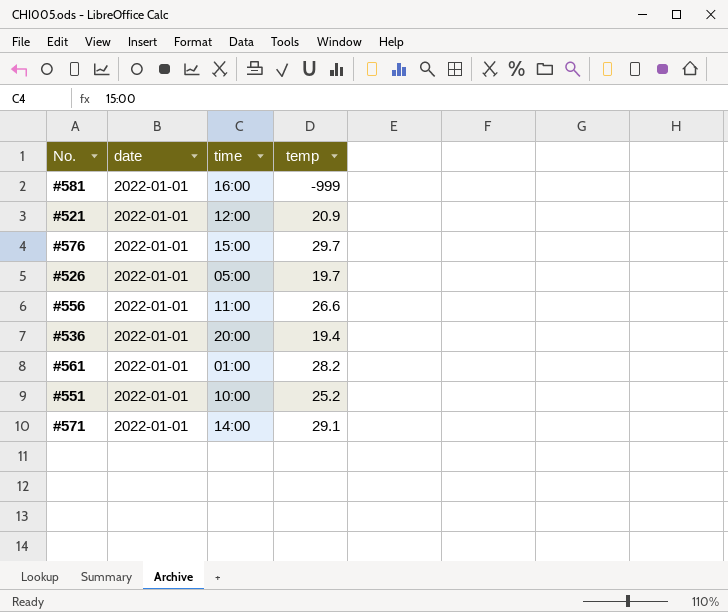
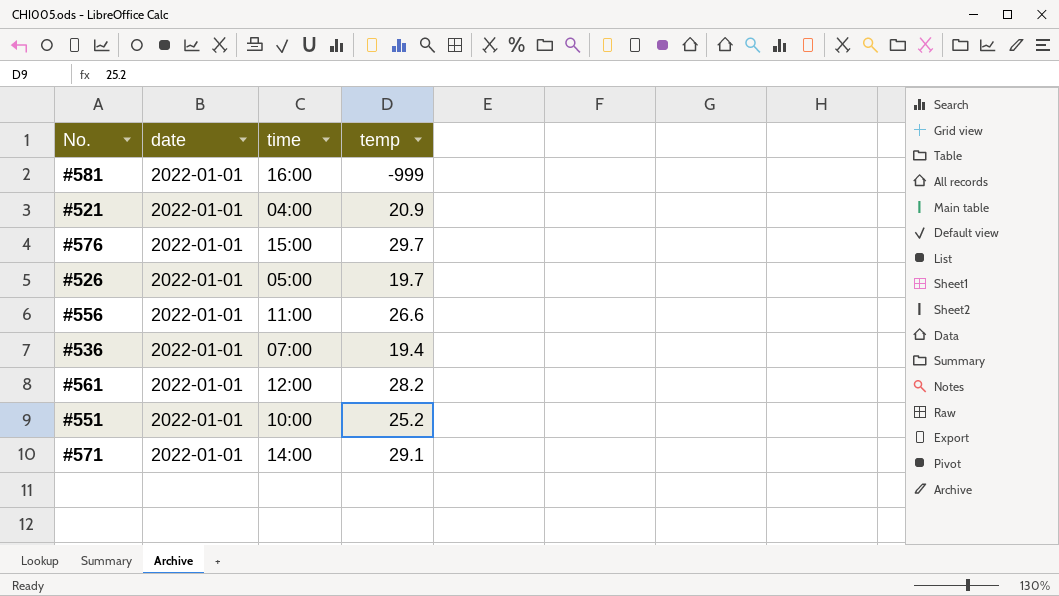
#521 | time: 12:00 -> 04:00
#536 | time: 20:00 -> 07:00
#561 | time: 01:00 -> 12:00

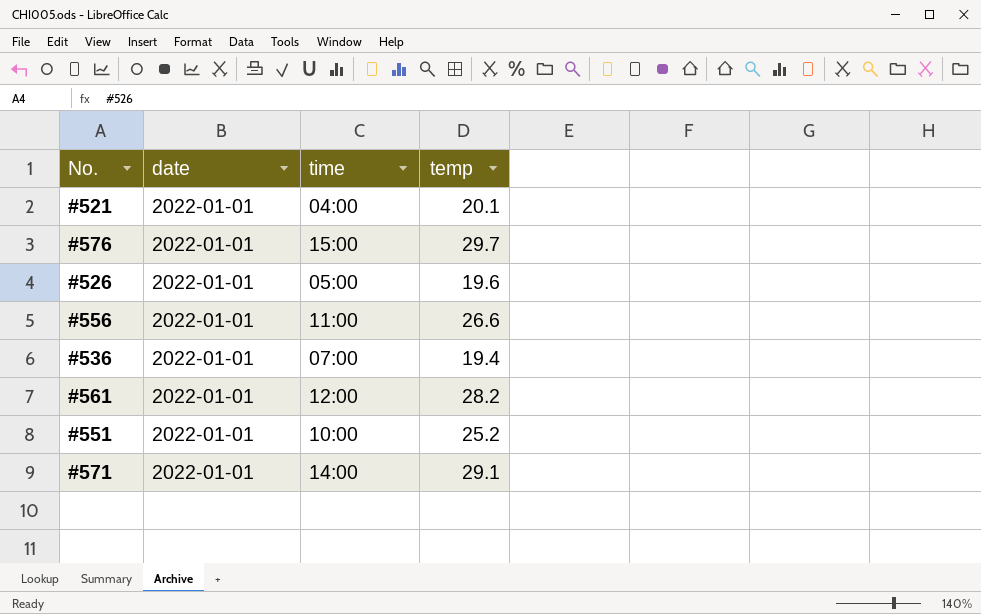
row #581: 2022-01-01 | 16:00 | -999 -> none
#521 | temp: 20.9 -> 20.1
#526 | temp: 19.7 -> 19.6

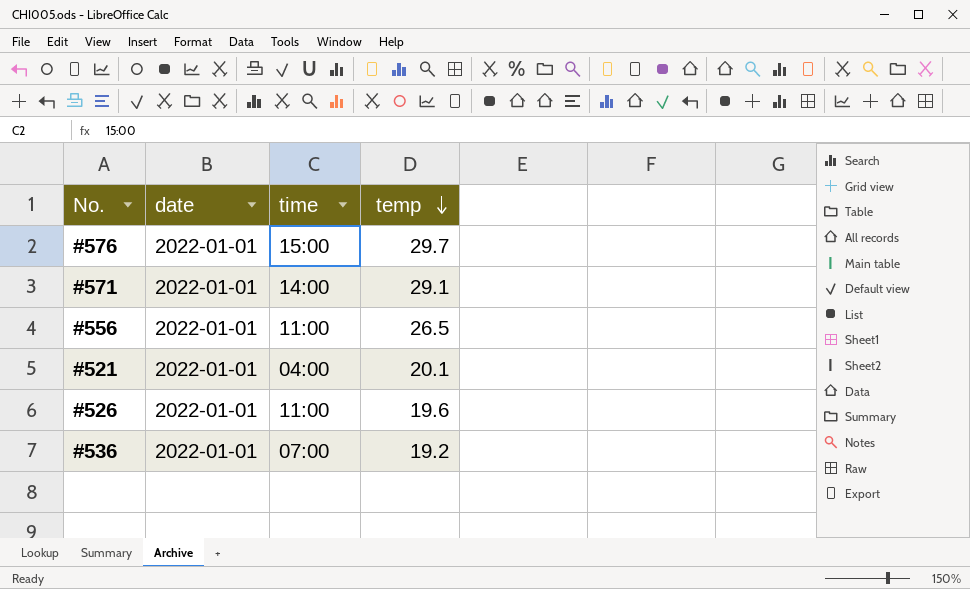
row order: none -> temp descending
row #561: 2022-01-01 | 12:00 | 28.2 -> none
row #551: 2022-01-01 | 10:00 | 25.2 -> none
#556 | temp: 26.6 -> 26.5
#526 | time: 05:00 -> 11:00
#536 | temp: 19.4 -> 19.2

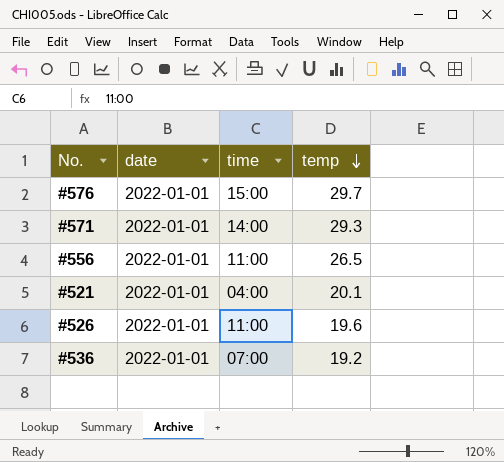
#571 | temp: 29.1 -> 29.3

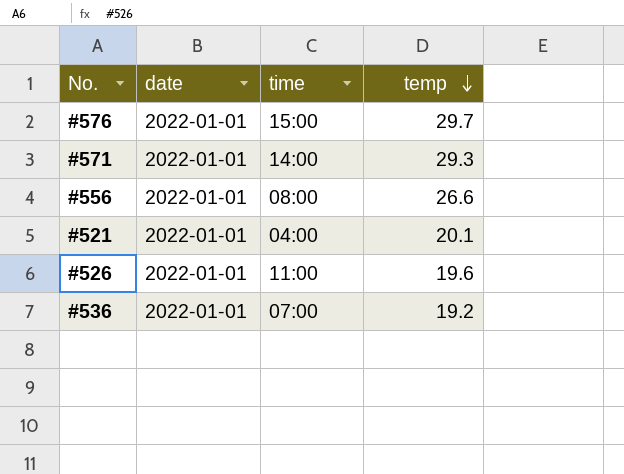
#556 | time: 11:00 -> 08:00
#556 | temp: 26.5 -> 26.6

